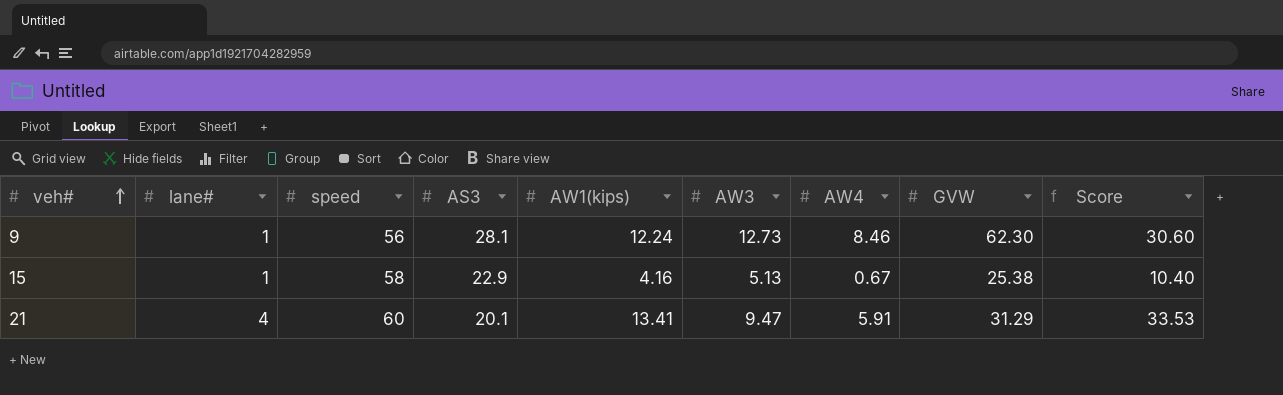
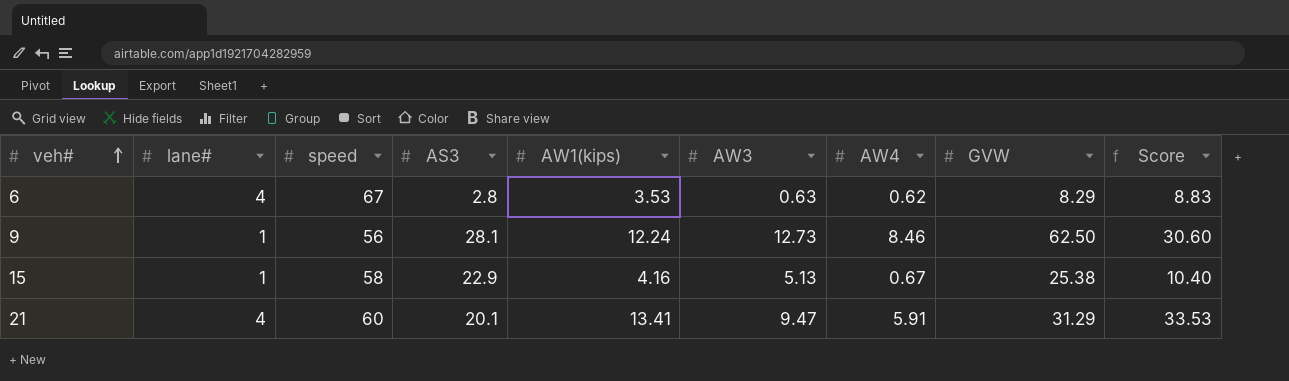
row 6: none -> 4 | 67 | 2.8 | 3.53 | 0.63 | 0.62 | 8.29 | 8.83
9 | GVW: 62.30 -> 62.50

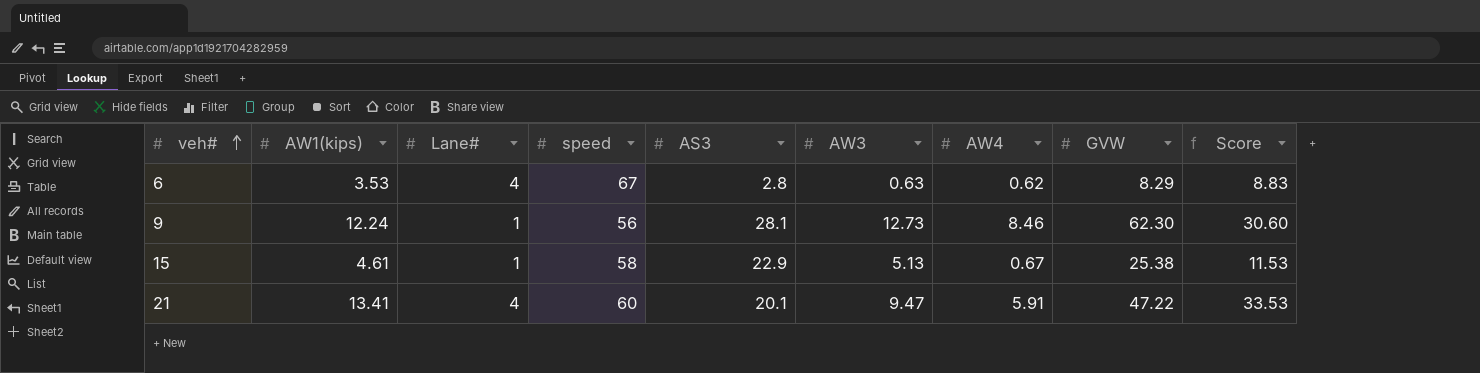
column AW1(kips) | position: 5 -> 2
column name: lane# -> Lane#
9 | GVW: 62.50 -> 62.30
15 | AW1(kips): 4.16 -> 4.61
15 | Score: 10.40 -> 11.53
21 | GVW: 31.29 -> 47.22

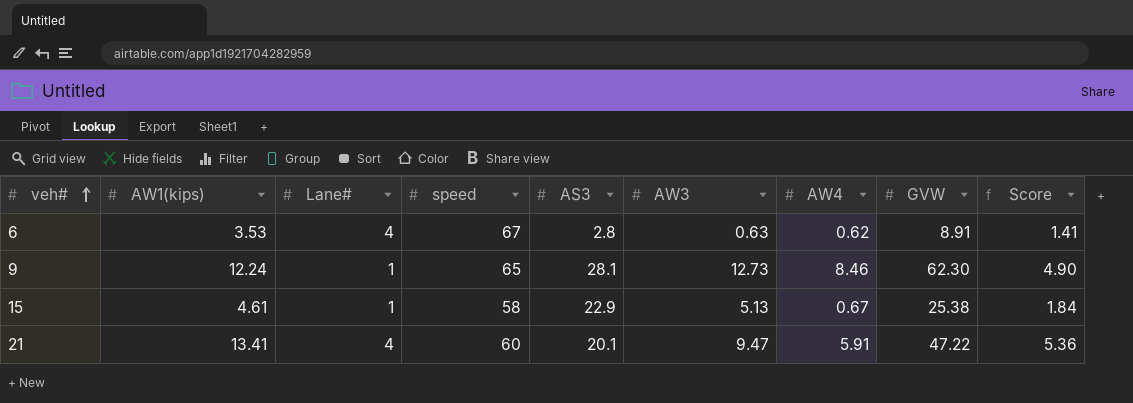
column Score | formula: [AW1(kips)] * 2.5 -> [AW1(kips)] * 0.4
6 | GVW: 8.29 -> 8.91
9 | speed: 56 -> 65

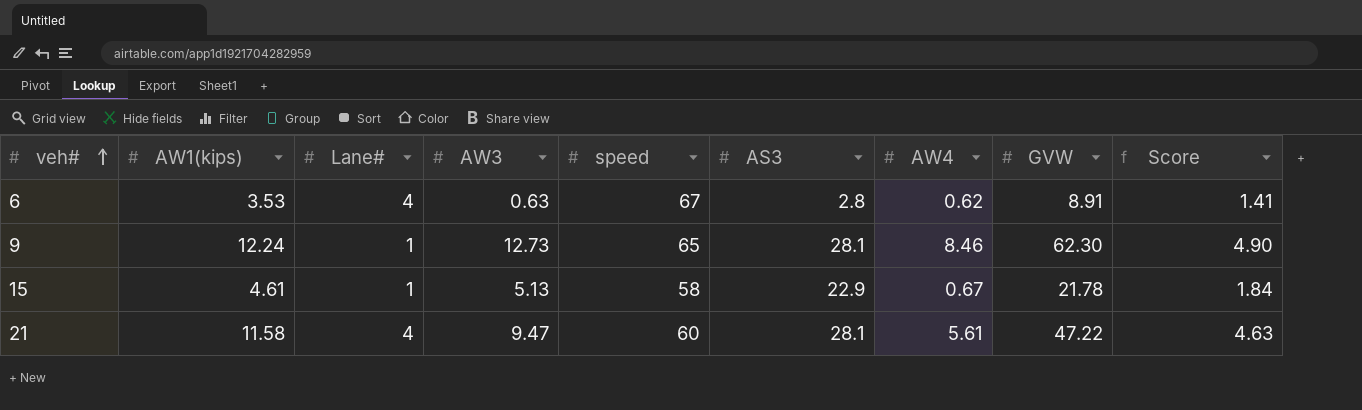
column AW3 | position: 6 -> 4
15 | GVW: 25.38 -> 21.78
21 | AW1(kips): 13.41 -> 11.58
21 | AS3: 20.1 -> 28.1
21 | AW4: 5.91 -> 5.61
21 | Score: 5.36 -> 4.63

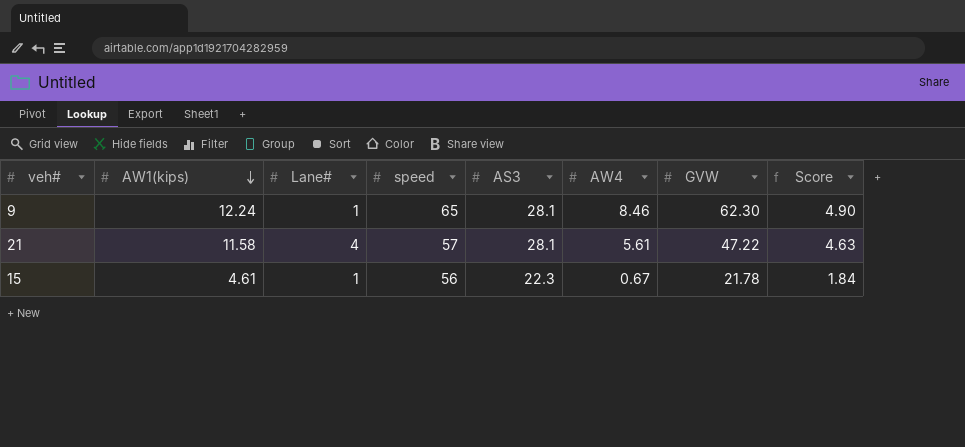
row order: veh# ascending -> AW1(kips) descending
column AW3 | position: 4 -> none
row 6: 3.53 | 4 | 0.63 | 67 | 2.8 | 0.62 | 8.91 | 1.41 -> none
21 | speed: 60 -> 57
15 | speed: 58 -> 56
15 | AS3: 22.9 -> 22.3

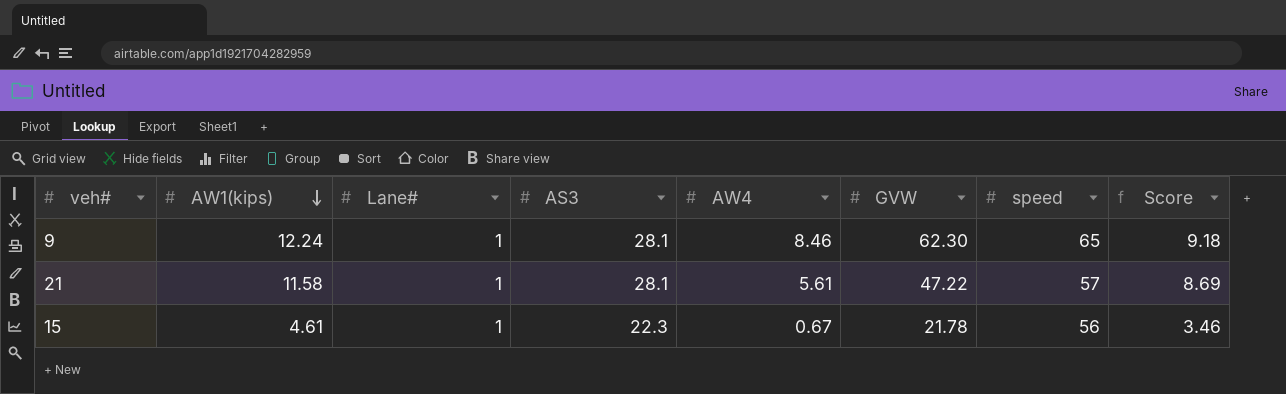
column speed | position: 4 -> 7
column Score | formula: [AW1(kips)] * 0.4 -> [AW1(kips)] * 0.75
21 | Lane#: 4 -> 1

